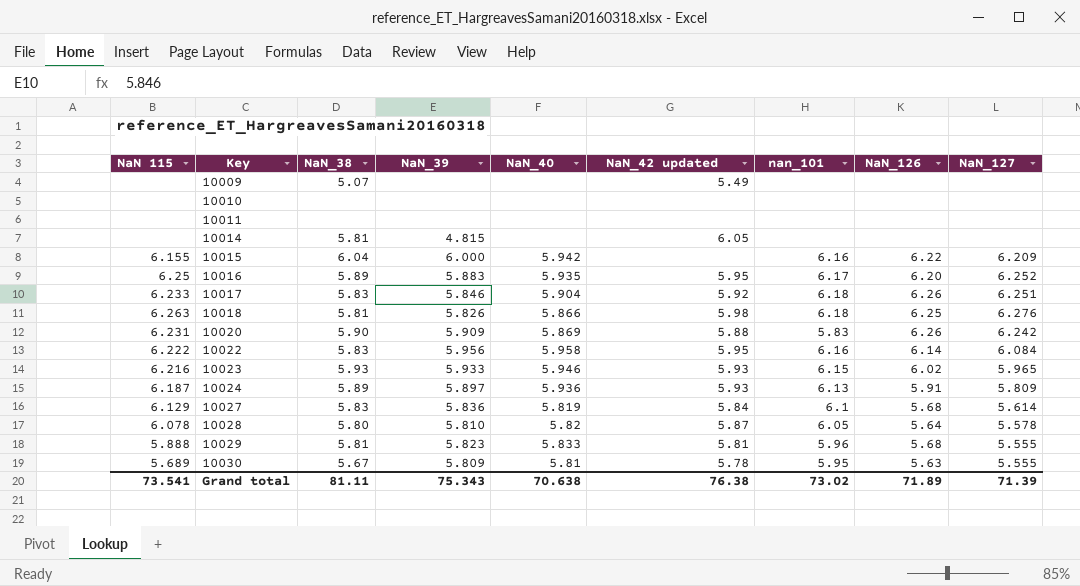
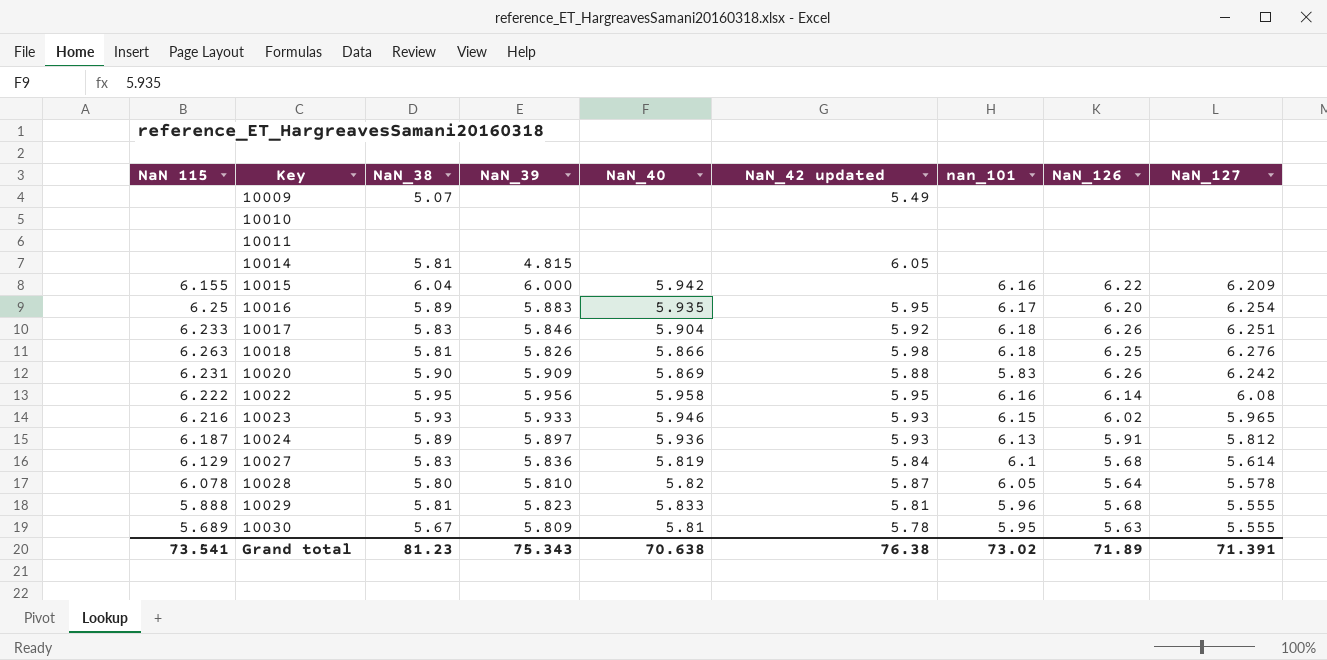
10016 | NaN_127: 6.252 -> 6.254
10022 | NaN_38: 5.83 -> 5.95
10022 | NaN_127: 6.084 -> 6.08
10024 | NaN_127: 5.809 -> 5.812
Grand total | NaN_38: 81.11 -> 81.23
Grand total | NaN_127: 71.39 -> 71.391

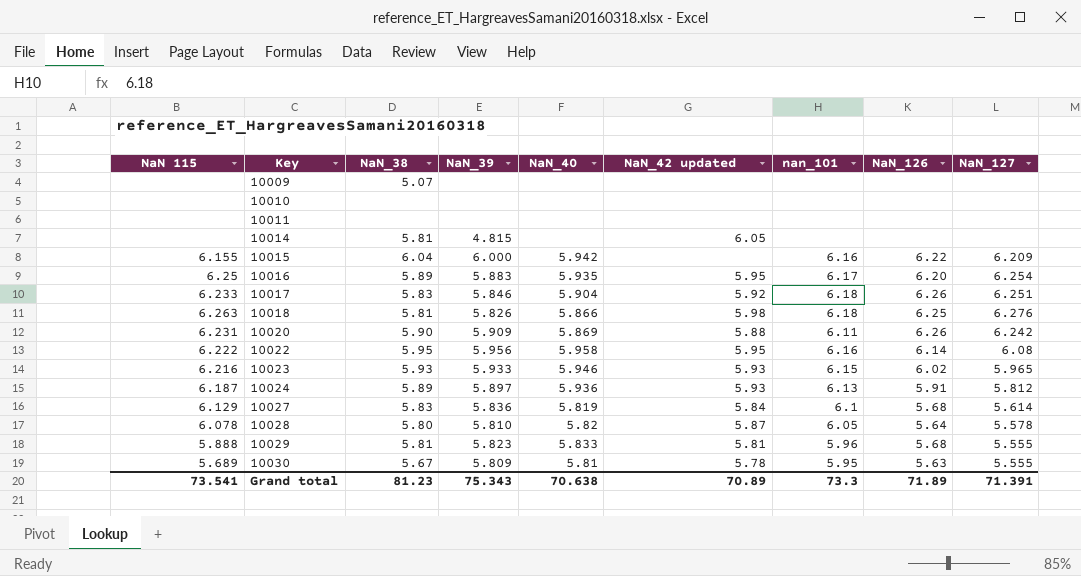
10009 | NaN_42 updated: 5.49 -> none
10020 | nan_101: 5.83 -> 6.11
Grand total | NaN_42 updated: 76.38 -> 70.89
Grand total | nan_101: 73.02 -> 73.3

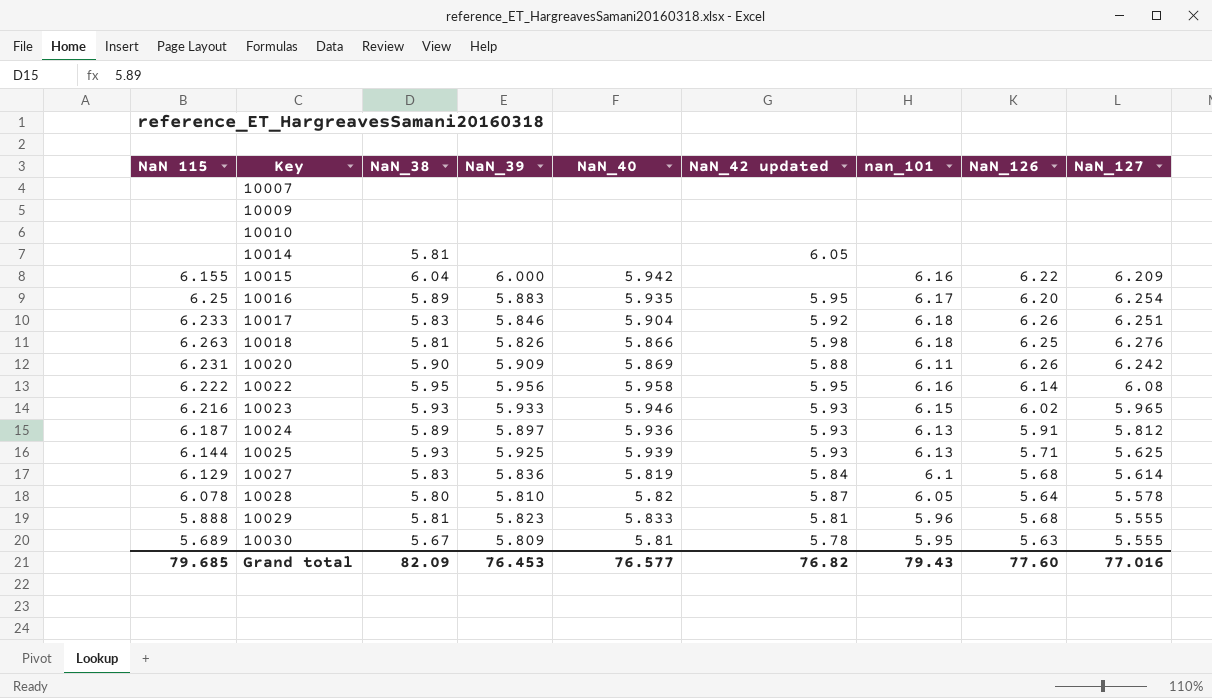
row 10011: none | none | none | none | none | none | none | none -> none
row 10007: none -> none | none | none | none | none | none | none | none
10009 | NaN_38: 5.07 -> none
10014 | NaN_39: 4.815 -> none
row 10025: none -> 6.144 | 5.93 | 5.925 | 5.939 | 5.93 | 6.13 | 5.71 | 5.625
Grand total | NaN 115: 73.541 -> 79.685
Grand total | NaN_38: 81.23 -> 82.09
Grand total | NaN_39: 75.343 -> 76.453
Grand total | NaN_40: 70.638 -> 76.577
Grand total | NaN_42 updated: 70.89 -> 76.82
Grand total | nan_101: 73.3 -> 79.43
Grand total | NaN_126: 71.89 -> 77.60
Grand total | NaN_127: 71.391 -> 77.016

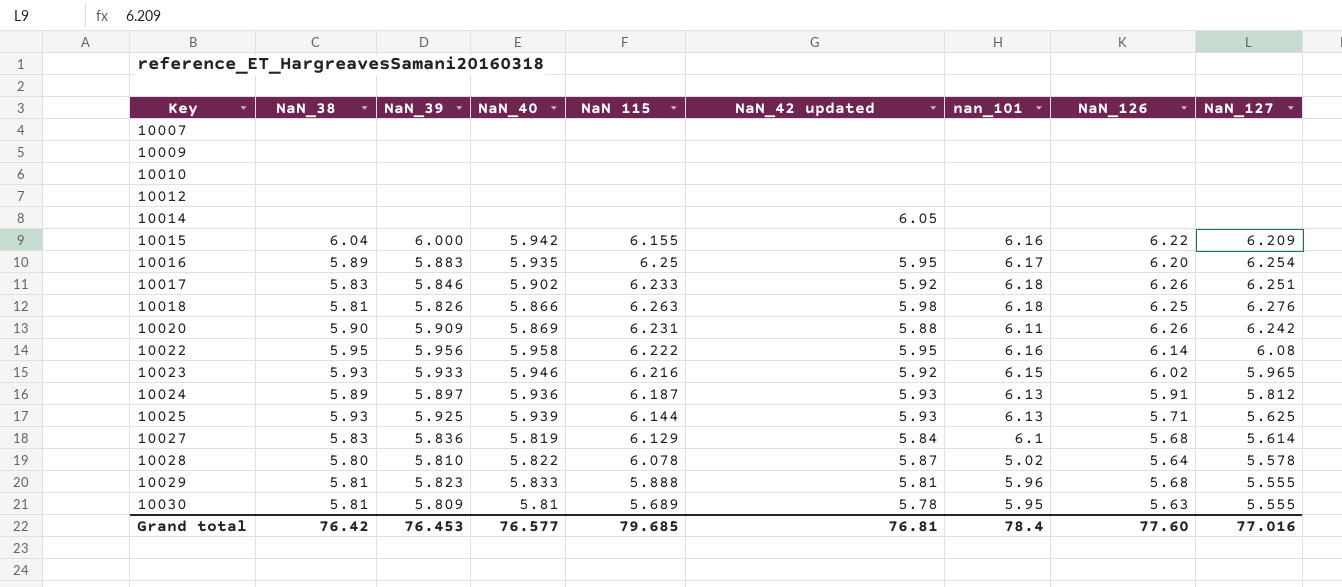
column NaN 115 | position: 1 -> 5
row 10012: none -> none | none | none | none | none | none | none | none
10014 | NaN_38: 5.81 -> none
10017 | NaN_40: 5.904 -> 5.902
10023 | NaN_42 updated: 5.93 -> 5.92
10028 | NaN_40: 5.82 -> 5.822
10028 | nan_101: 6.05 -> 5.02
10030 | NaN_38: 5.67 -> 5.81
Grand total | NaN_38: 82.09 -> 76.42
Grand total | NaN_42 updated: 76.82 -> 76.81
Grand total | nan_101: 79.43 -> 78.4

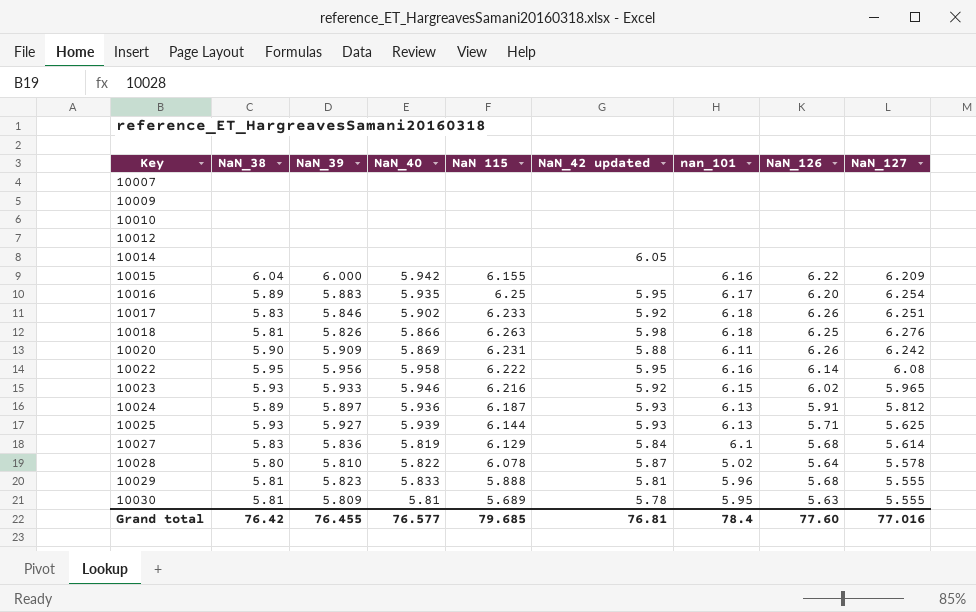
10025 | NaN_39: 5.925 -> 5.927
Grand total | NaN_39: 76.453 -> 76.455

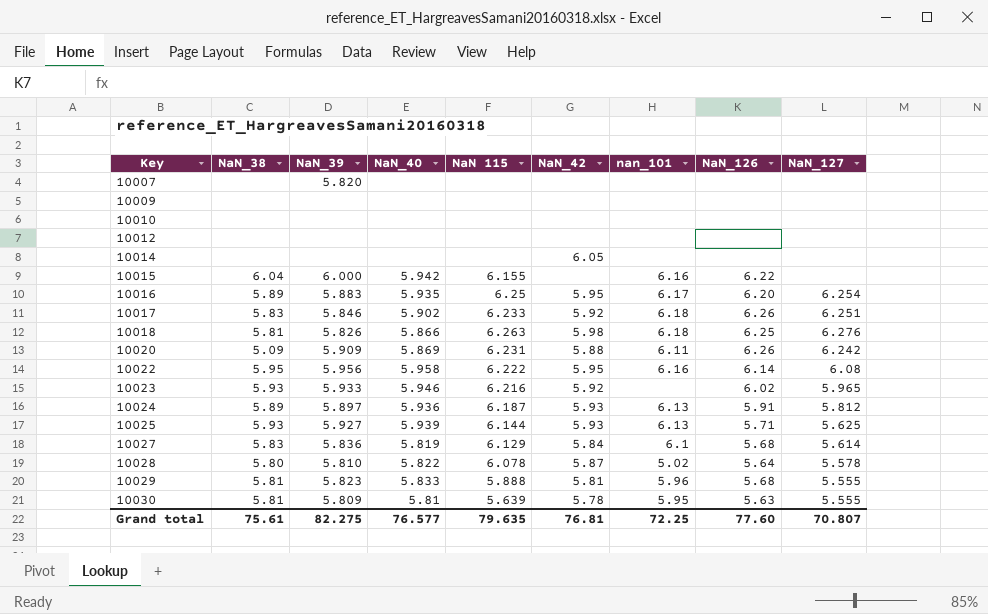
column name: NaN_42 updated -> NaN_42
10007 | NaN_39: none -> 5.820
10015 | NaN_127: 6.209 -> none
10020 | NaN_38: 5.90 -> 5.09
10023 | nan_101: 6.15 -> none
10030 | NaN 115: 5.689 -> 5.639
Grand total | NaN_38: 76.42 -> 75.61
Grand total | NaN_39: 76.455 -> 82.275
Grand total | NaN 115: 79.685 -> 79.635
Grand total | nan_101: 78.4 -> 72.25
Grand total | NaN_127: 77.016 -> 70.807

